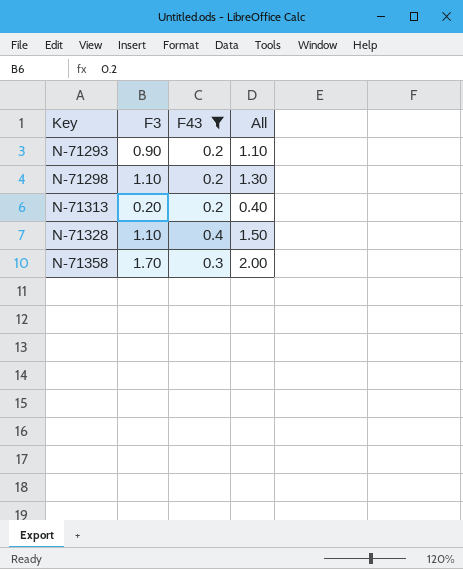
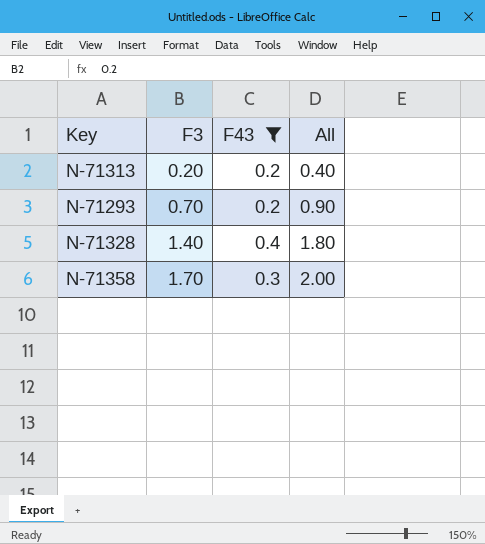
row order: Key ascending -> F3 ascending
row N-71298: 1.10 | 0.2 | 1.30 -> none
N-71293 | F3: 0.90 -> 0.70
N-71293 | All: 1.10 -> 0.90
N-71328 | F3: 1.10 -> 1.40
N-71328 | All: 1.50 -> 1.80

